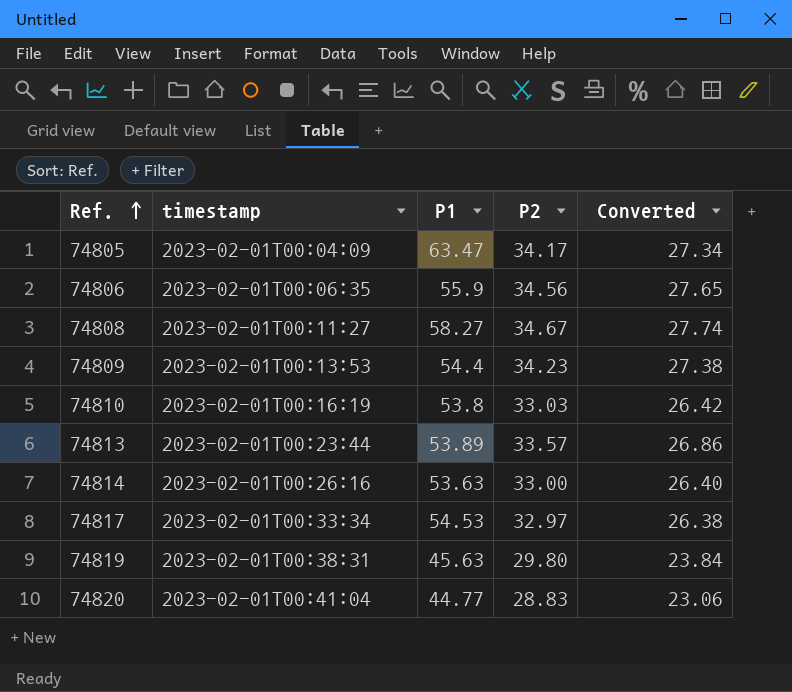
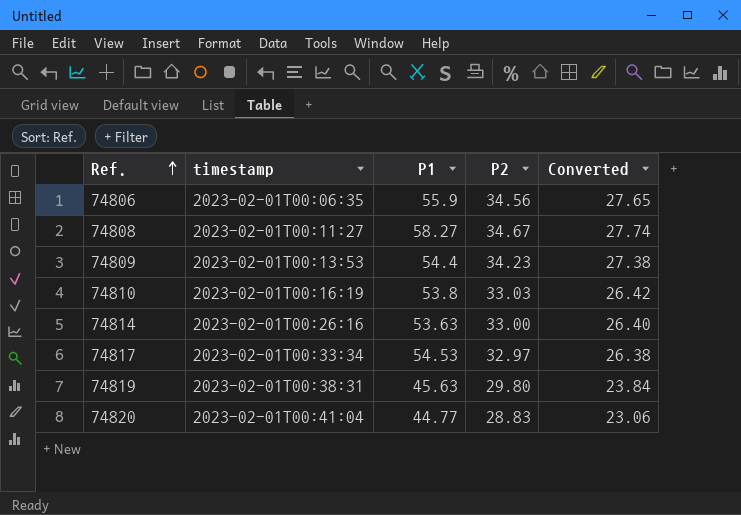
row 74805: 2023-02-01T00:04:09 | 63.47 | 34.17 | 27.34 -> none
row 74813: 2023-02-01T00:23:44 | 53.89 | 33.57 | 26.86 -> none

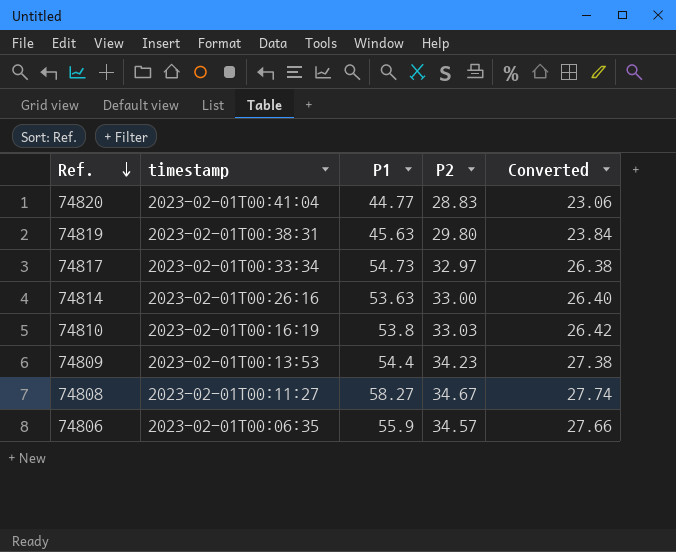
row order: Ref. ascending -> Ref. descending
74817 | P1: 54.53 -> 54.73
74806 | P2: 34.56 -> 34.57
74806 | Converted: 27.65 -> 27.66

